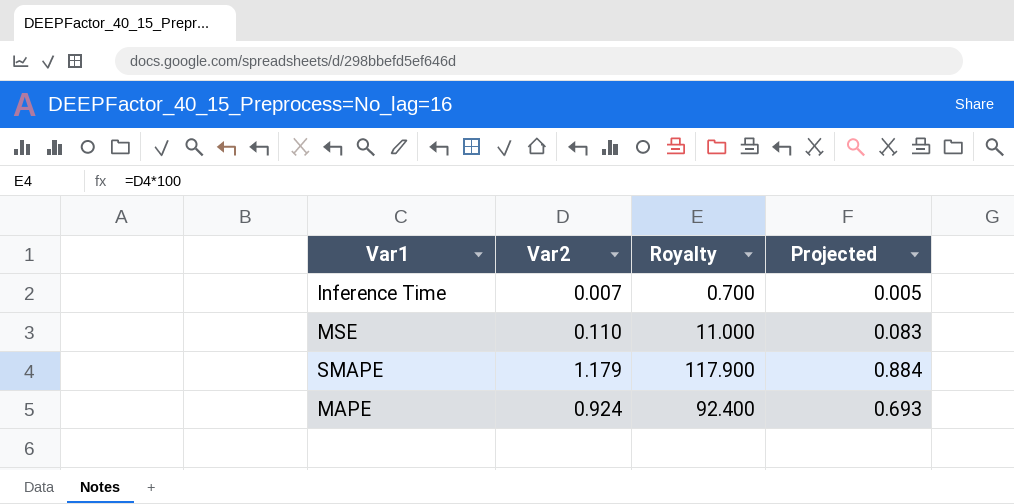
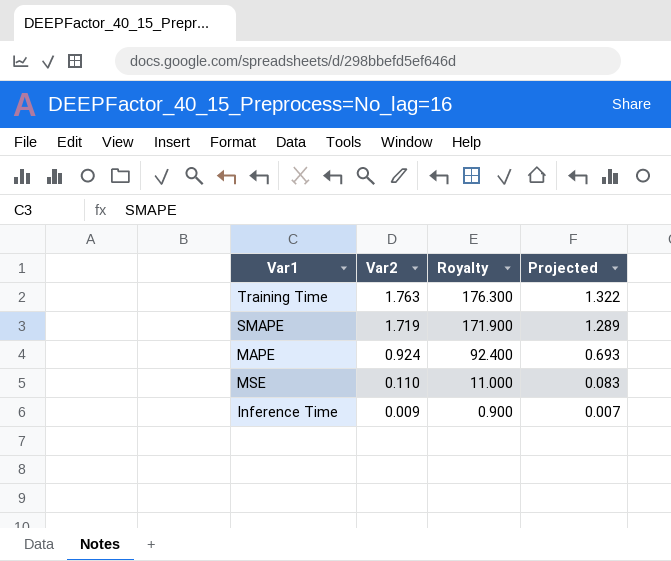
row order: none -> Var2 descending
row Training Time: none -> 1.763 | 176.300 | 1.322
SMAPE | Var2: 1.179 -> 1.719
SMAPE | Royalty: 117.900 -> 171.900
SMAPE | Projected: 0.884 -> 1.289
Inference Time | Var2: 0.007 -> 0.009
Inference Time | Royalty: 0.700 -> 0.900
Inference Time | Projected: 0.005 -> 0.007

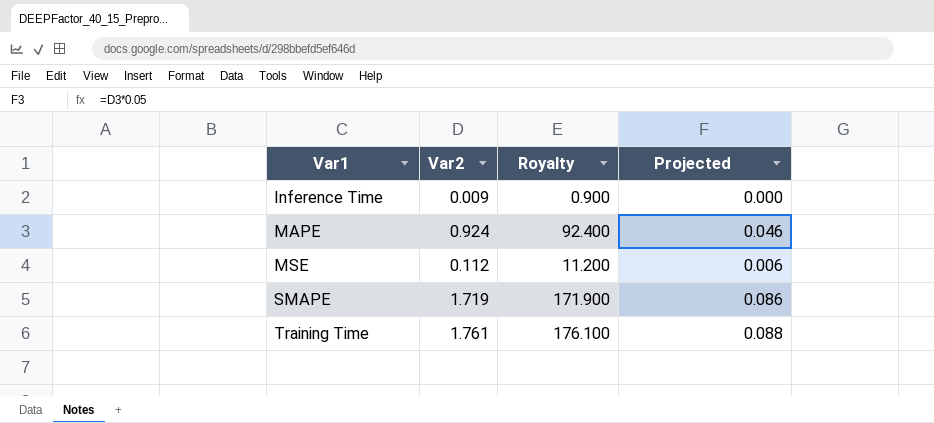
row order: Var2 descending -> Var1 ascending
column Projected | formula: [Var2] * 0.75 -> [Var2] * 0.05
MSE | Var2: 0.110 -> 0.112
MSE | Royalty: 11.000 -> 11.200
Training Time | Var2: 1.763 -> 1.761
Training Time | Royalty: 176.300 -> 176.100

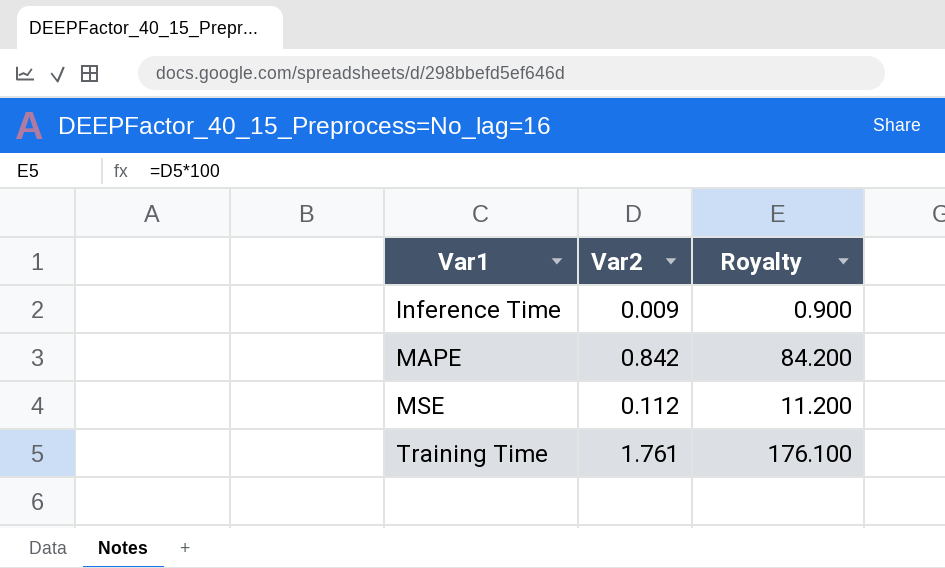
column Projected | formula: [Var2] * 0.05 -> none
row SMAPE: 1.719 | 171.900 | 0.086 -> none
MAPE | Var2: 0.924 -> 0.842
MAPE | Royalty: 92.400 -> 84.200

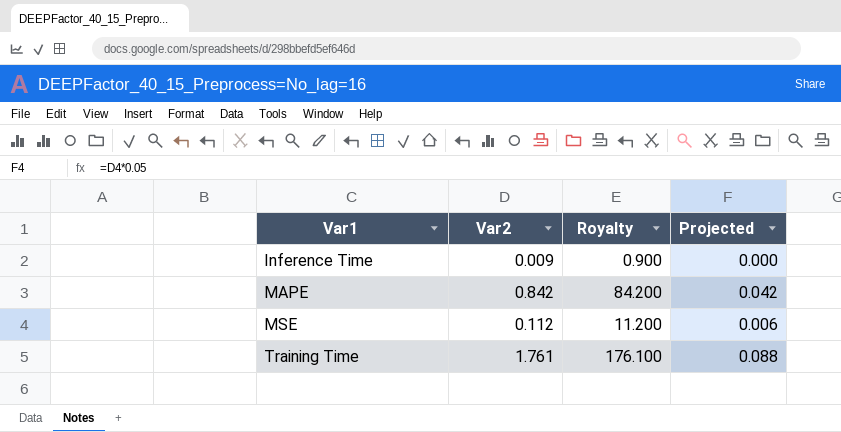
column Projected | formula: none -> [Var2] * 0.05

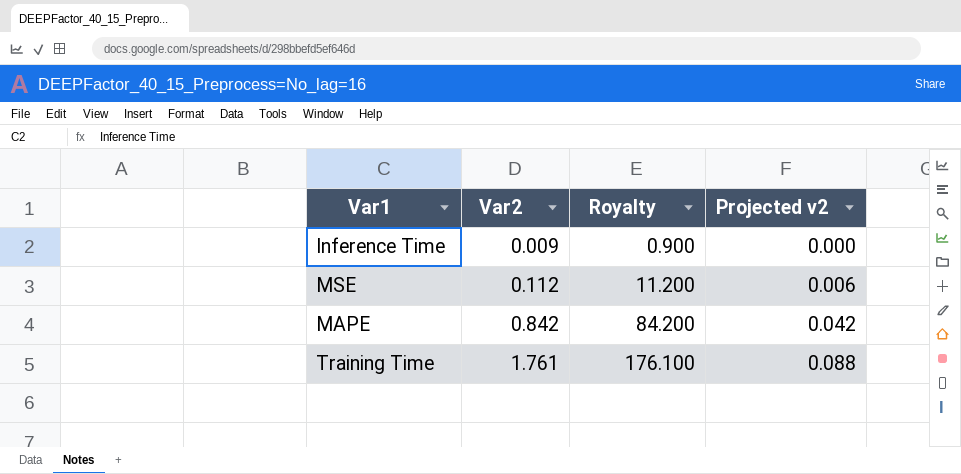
row order: Var1 ascending -> Var2 ascending
column name: Projected -> Projected v2

